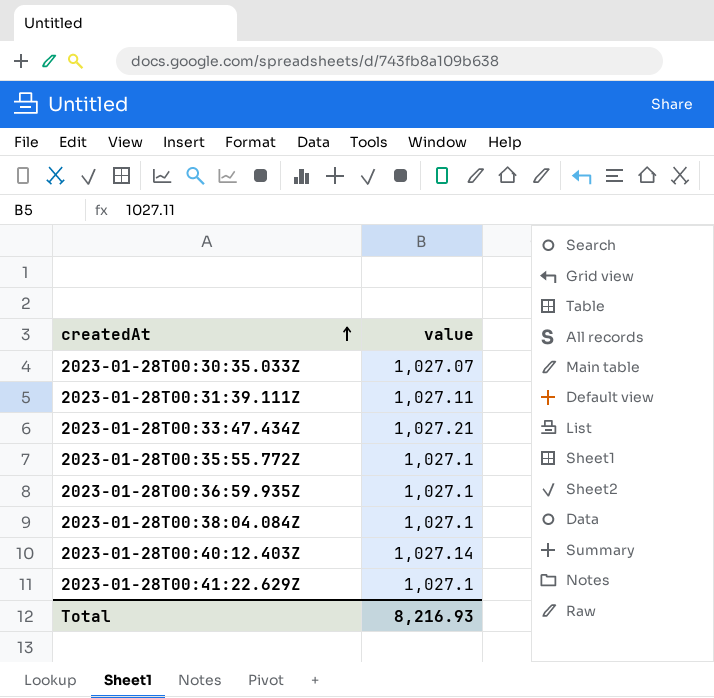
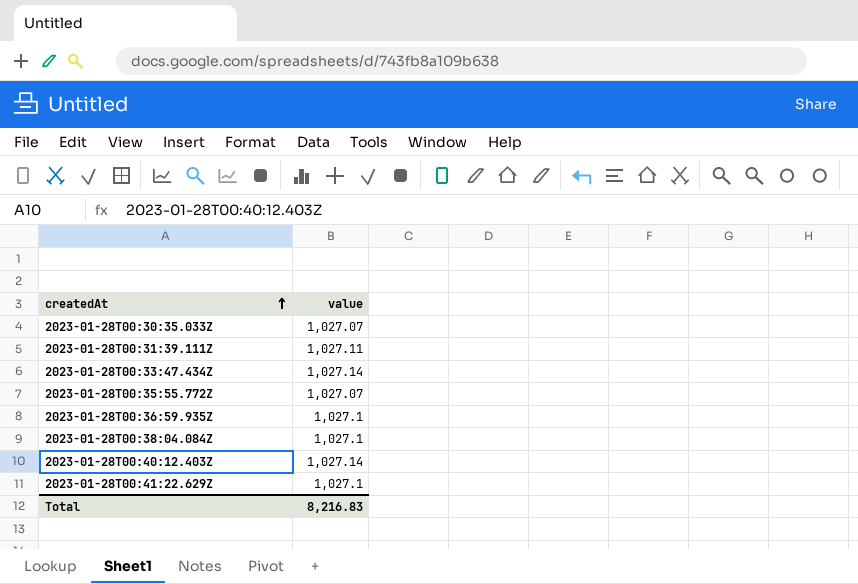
2023-01-28T00:33:47.434Z | value: 1,027.21 -> 1,027.14
2023-01-28T00:35:55.772Z | value: 1,027.1 -> 1,027.07
Total | value: 8,216.93 -> 8,216.83

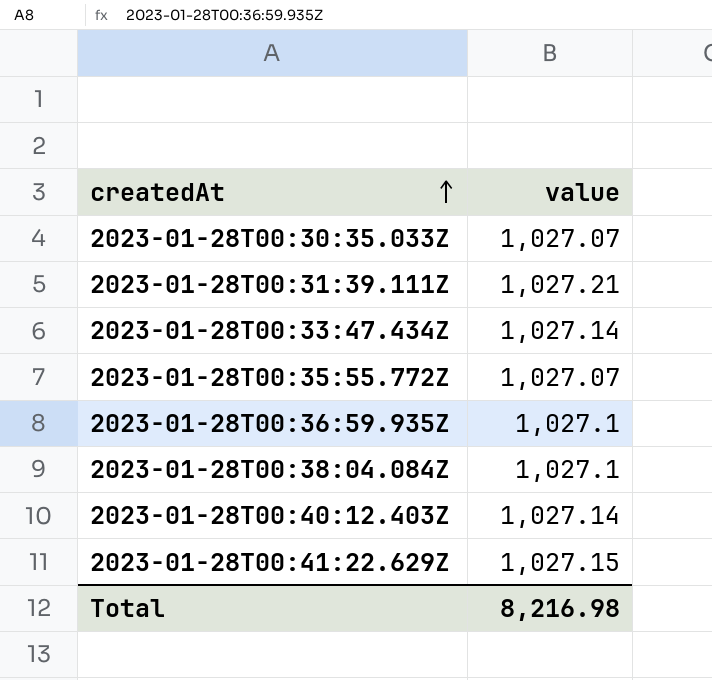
2023-01-28T00:31:39.111Z | value: 1,027.11 -> 1,027.21
2023-01-28T00:41:22.629Z | value: 1,027.1 -> 1,027.15
Total | value: 8,216.83 -> 8,216.98

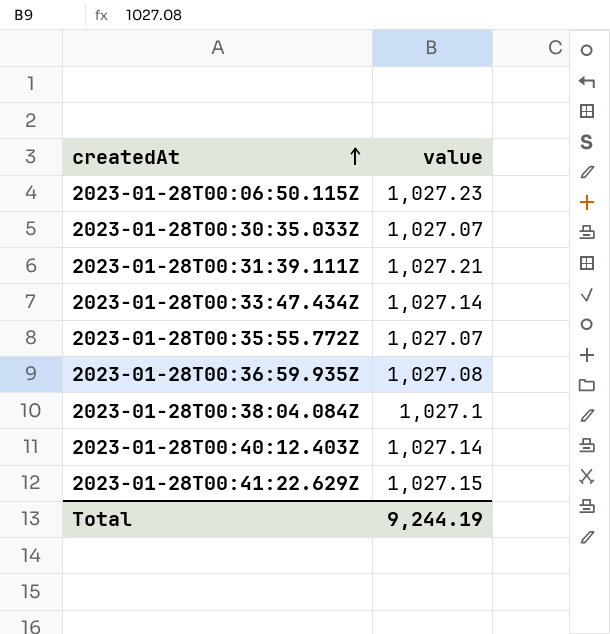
row 2023-01-28T00:06:50.115Z: none -> 1,027.23
2023-01-28T00:36:59.935Z | value: 1,027.1 -> 1,027.08
Total | value: 8,216.98 -> 9,244.19

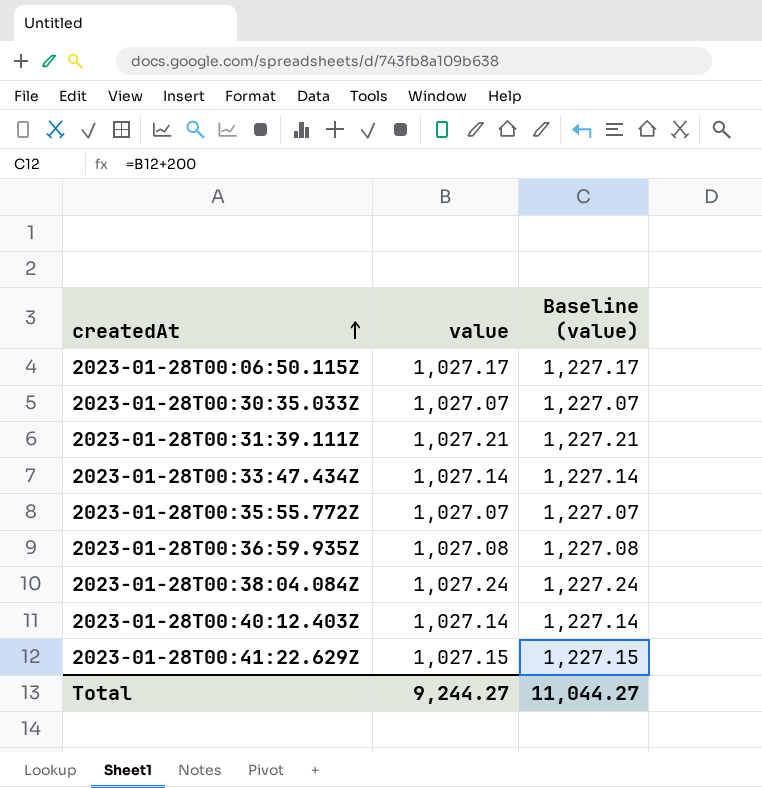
column Baseline (value) | formula: none -> [value] + 200
2023-01-28T00:06:50.115Z | value: 1,027.23 -> 1,027.17
2023-01-28T00:38:04.084Z | value: 1,027.1 -> 1,027.24
Total | value: 9,244.19 -> 9,244.27

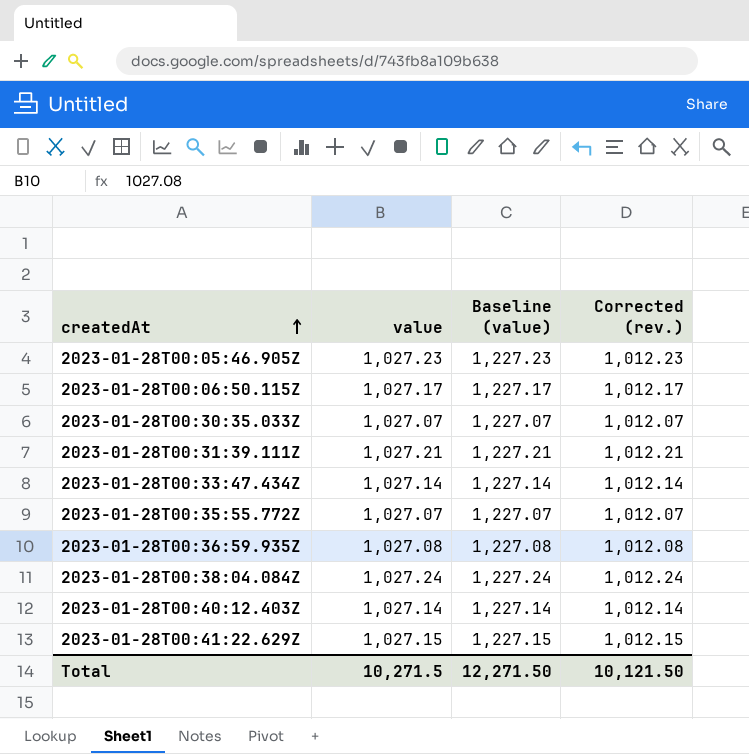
column Corrected (rev.) | formula: none -> [value] - 15
row 2023-01-28T00:05:46.905Z: none -> 1,027.23 | 1,227.23 | 1,012.23
Total | value: 9,244.27 -> 10,271.5
Total | Baseline (value): 11,044.27 -> 12,271.50

